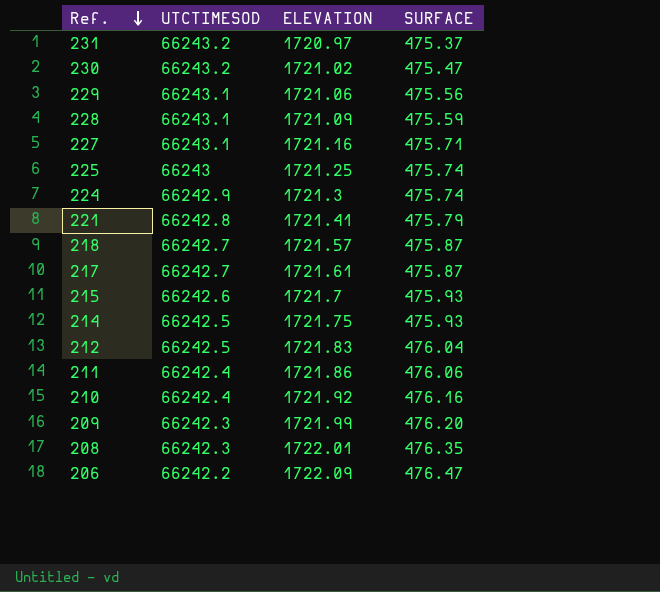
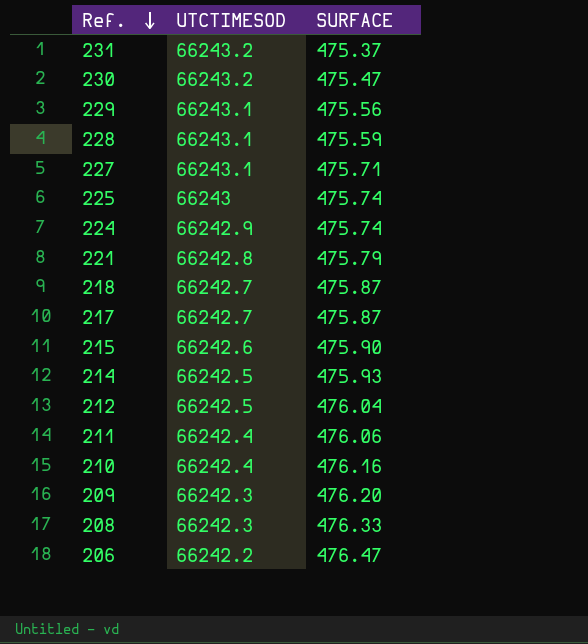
column ELEVATION | position: 3 -> none
215 | SURFACE: 475.93 -> 475.90
208 | SURFACE: 476.35 -> 476.33

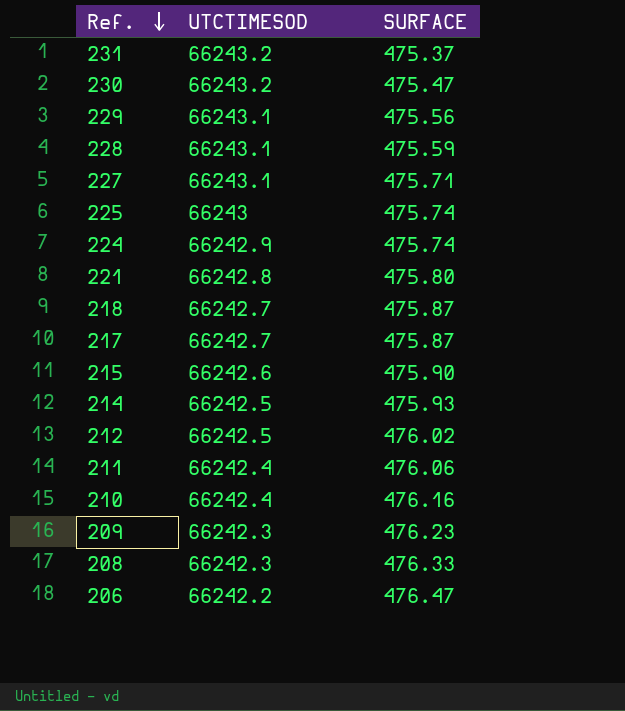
221 | SURFACE: 475.79 -> 475.80
212 | SURFACE: 476.04 -> 476.02
209 | SURFACE: 476.20 -> 476.23

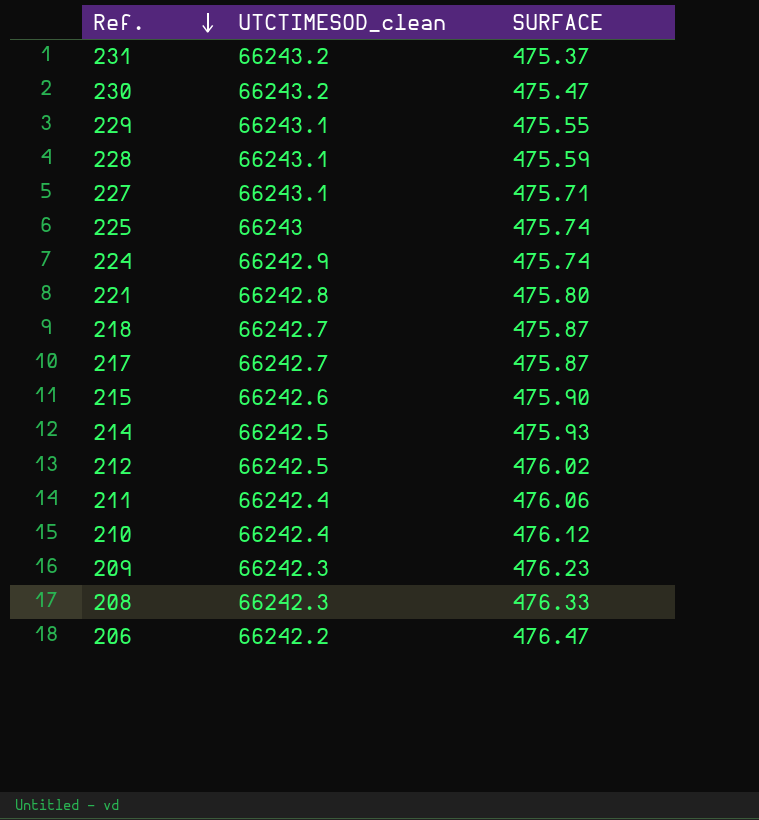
column name: UTCTIMESOD -> UTCTIMESOD_clean
229 | SURFACE: 475.56 -> 475.55
210 | SURFACE: 476.16 -> 476.12

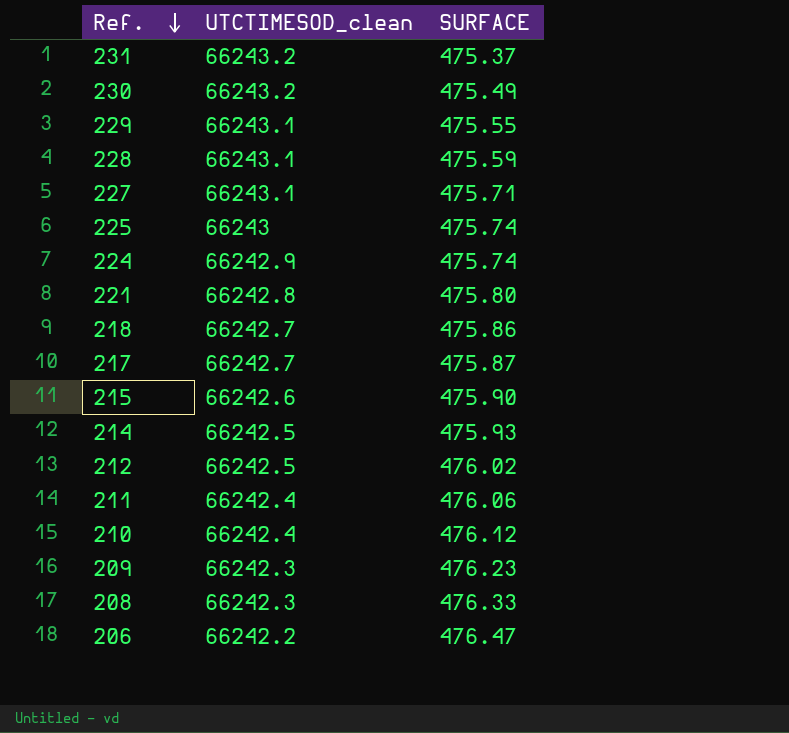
230 | SURFACE: 475.47 -> 475.49
218 | SURFACE: 475.87 -> 475.86

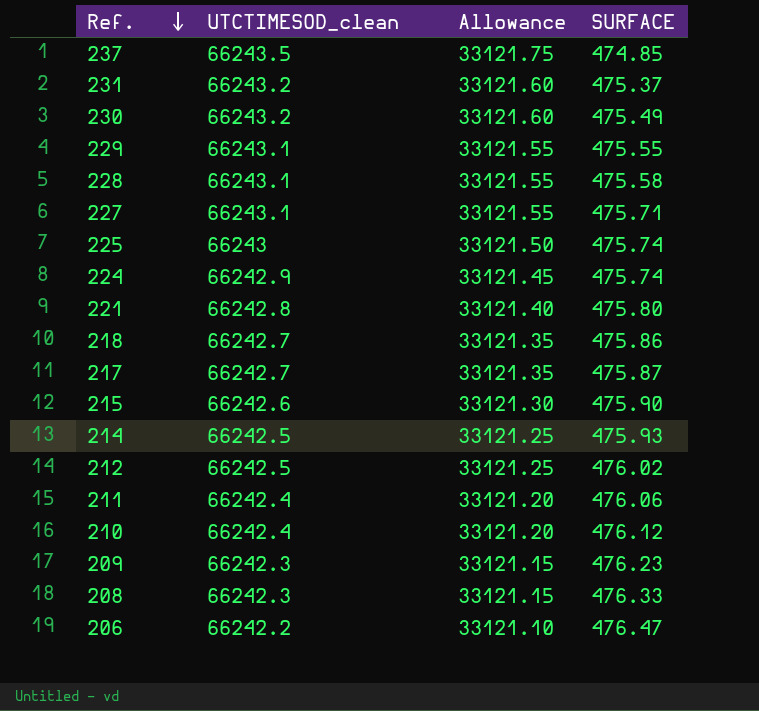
column Allowance | formula: none -> [UTCTIMESOD_clean] * 0.5
row 237: none -> 66243.5 | 33121.75 | 474.85
228 | SURFACE: 475.59 -> 475.58

